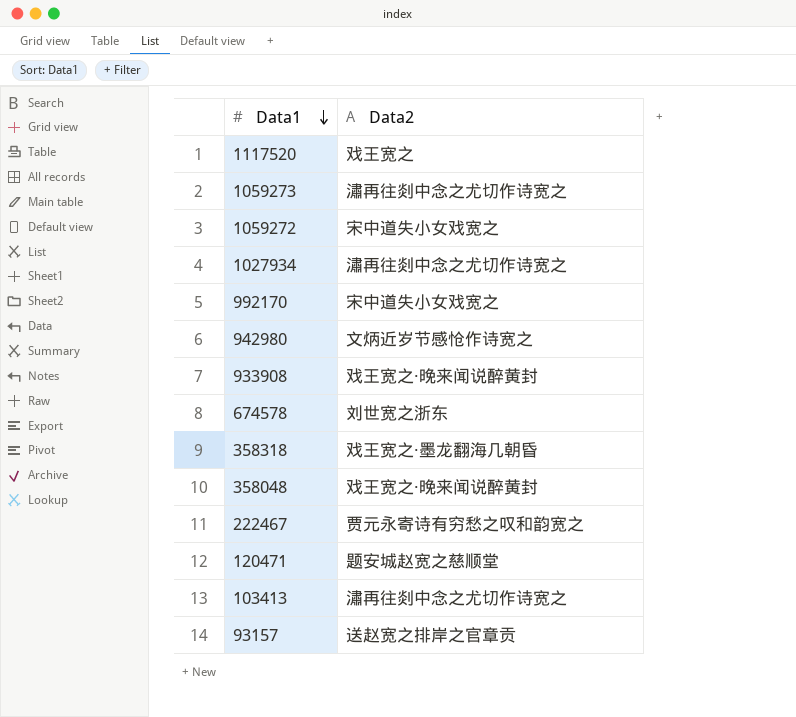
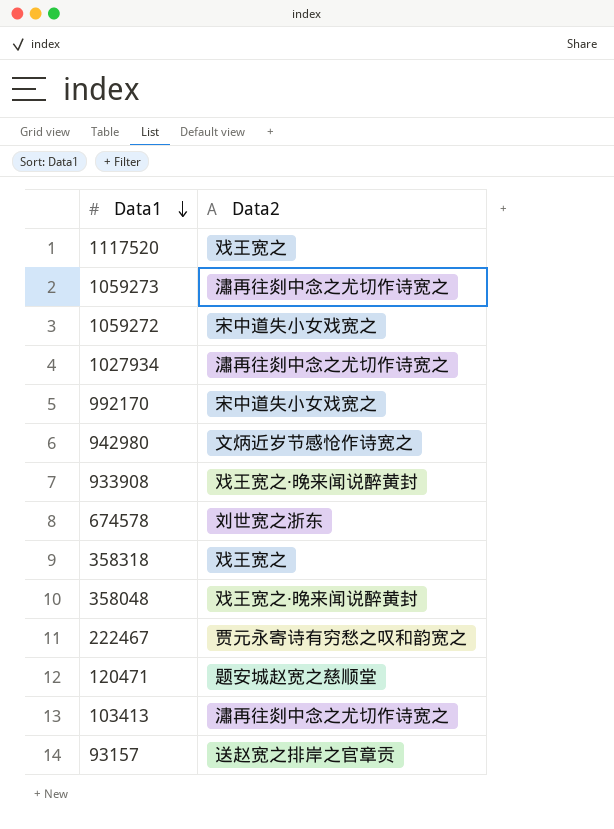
358318 | Data2: 戏王宽之·墨龙翻海几朝昏 -> 戏王宽之

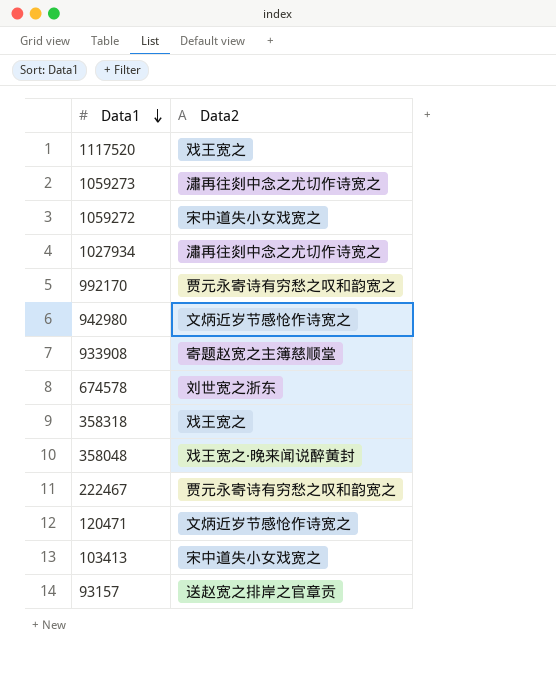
992170 | Data2: 宋中道失小女戏宽之 -> 贾元永寄诗有穷愁之叹和韵宽之
933908 | Data2: 戏王宽之·晚来闻说醉黄封 -> 寄题赵宽之主簿慈顺堂
120471 | Data2: 题安城赵宽之慈顺堂 -> 文炳近岁节感怆作诗宽之
103413 | Data2: 潚再往剡中念之尤切作诗宽之 -> 宋中道失小女戏宽之

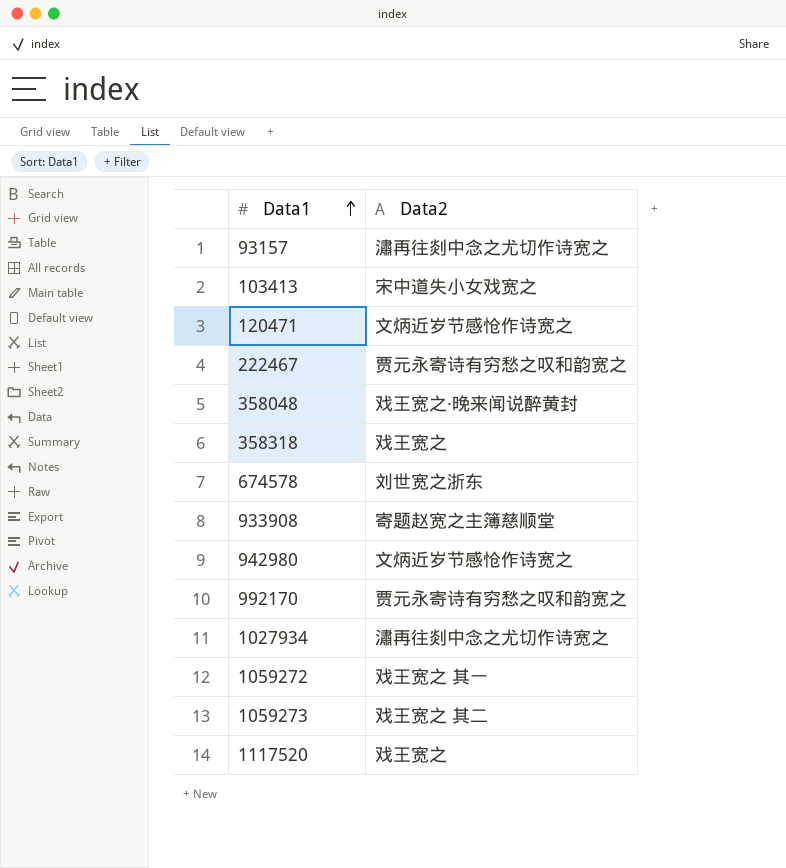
row order: Data1 descending -> Data1 ascending
93157 | Data2: 送赵宽之排岸之官章贡 -> 潚再往剡中念之尤切作诗宽之
1059272 | Data2: 宋中道失小女戏宽之 -> 戏王宽之 其一
1059273 | Data2: 潚再往剡中念之尤切作诗宽之 -> 戏王宽之 其二

